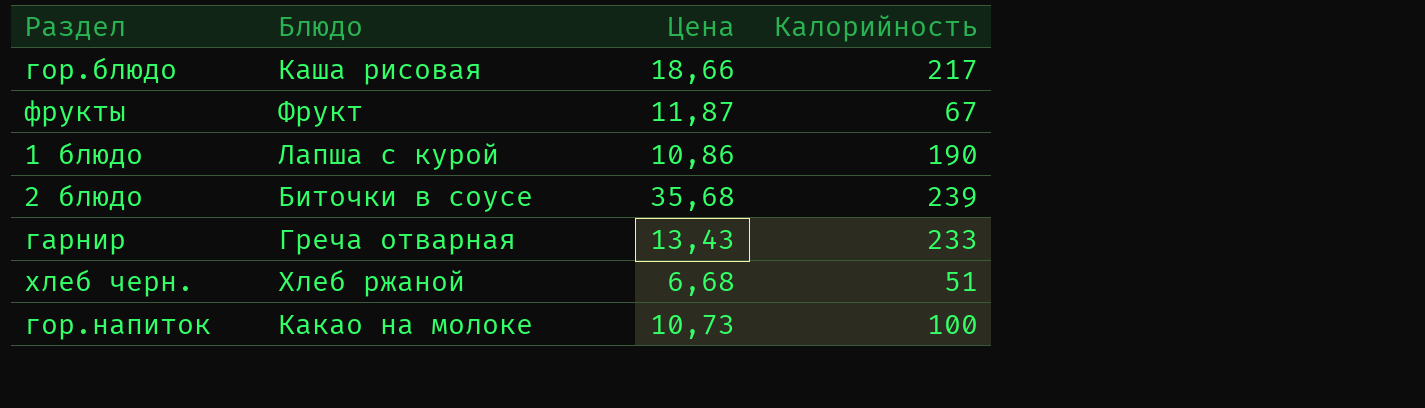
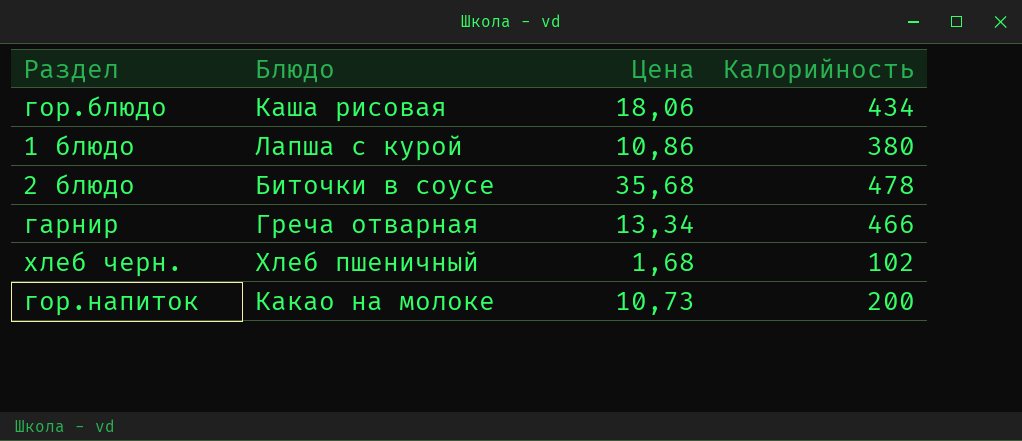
row фрукты: Фрукт | 11,87 | 67 -> none
гор.блюдо | Цена: 18,66 -> 18,06
гор.блюдо | Калорийность: 217 -> 434
1 блюдо | Калорийность: 190 -> 380
2 блюдо | Калорийность: 239 -> 478
гарнир | Цена: 13,43 -> 13,34
гарнир | Калорийность: 233 -> 466
хлеб черн. | Блюдо: Хлеб ржаной -> Хлеб пшеничный
хлеб черн. | Цена: 6,68 -> 1,68
хлеб черн. | Калорийность: 51 -> 102
гор.напиток | Калорийность: 100 -> 200

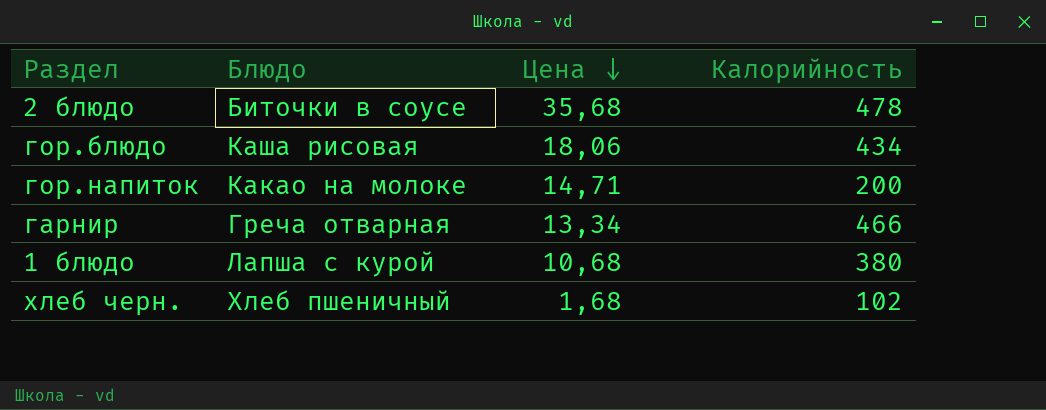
row order: none -> Цена descending
гор.напиток | Цена: 10,73 -> 14,71
1 блюдо | Цена: 10,86 -> 10,68

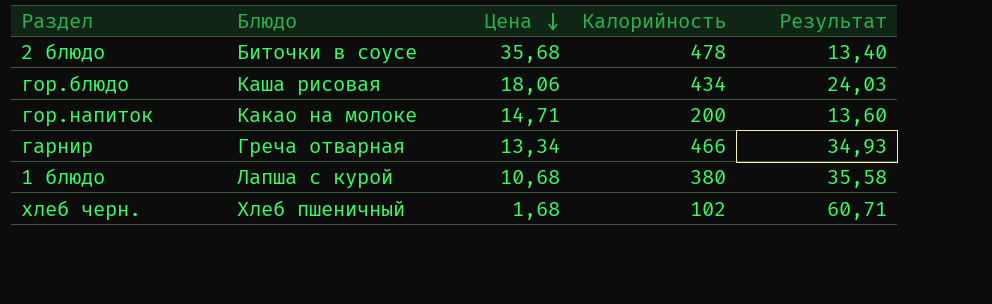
column Результат | formula: none -> [Калорийность] / [Цена]

